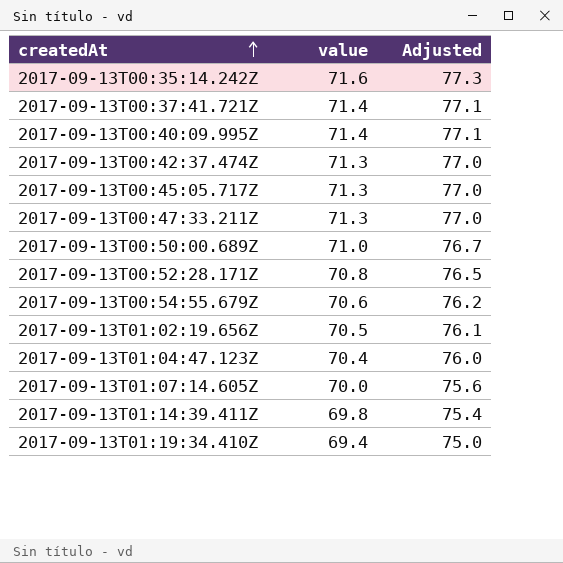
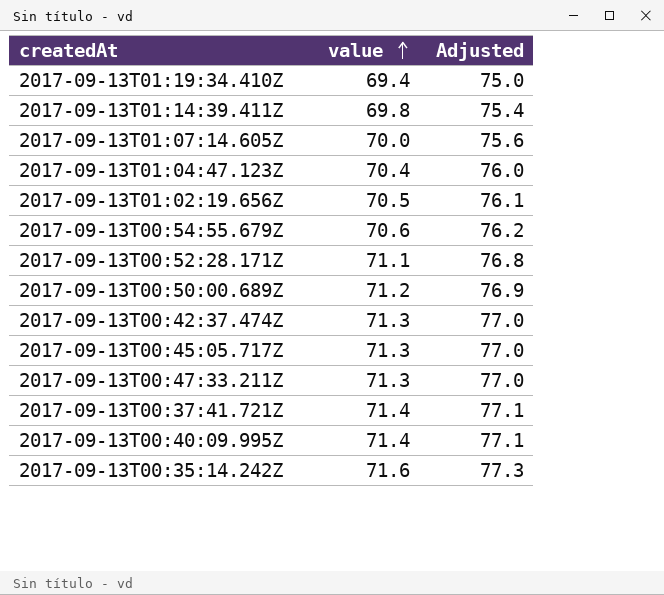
row order: createdAt ascending -> value ascending
2017-09-13T00:52:28.171Z | value: 70.8 -> 71.1
2017-09-13T00:52:28.171Z | Adjusted: 76.5 -> 76.8
2017-09-13T00:50:00.689Z | value: 71.0 -> 71.2
2017-09-13T00:50:00.689Z | Adjusted: 76.7 -> 76.9

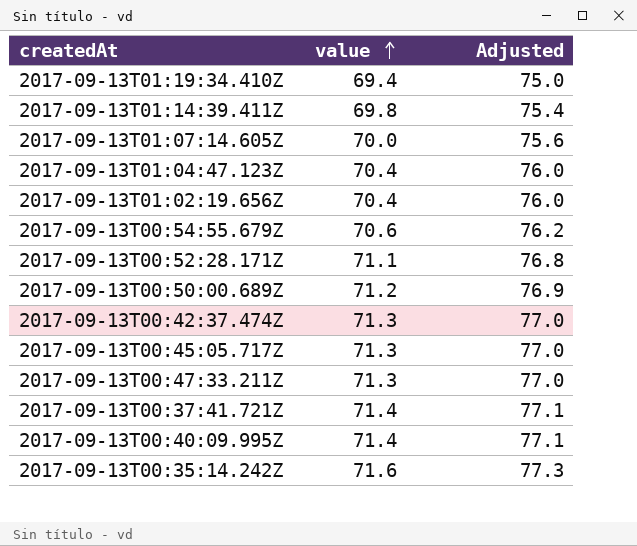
2017-09-13T01:02:19.656Z | value: 70.5 -> 70.4
2017-09-13T01:02:19.656Z | Adjusted: 76.1 -> 76.0

